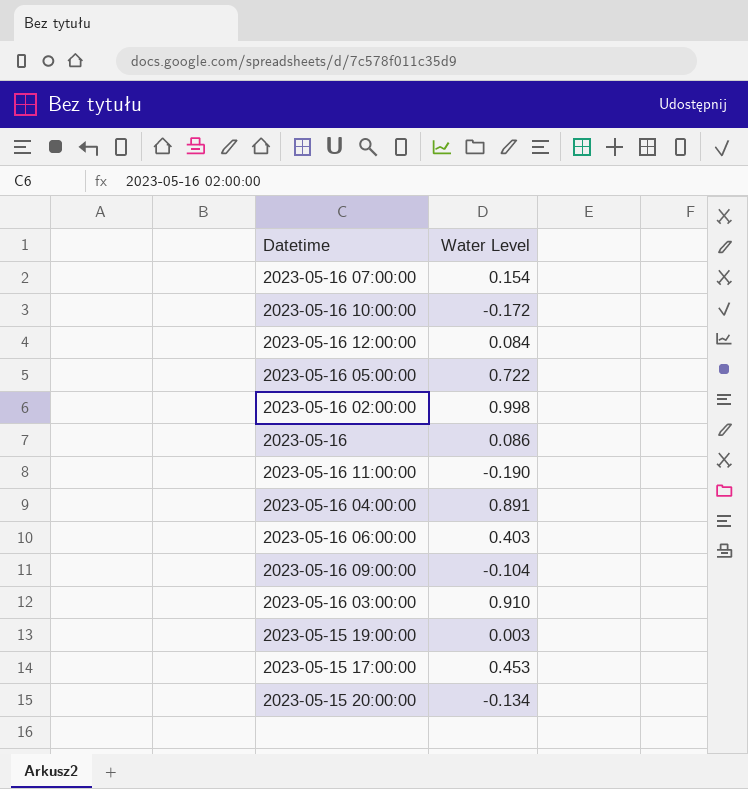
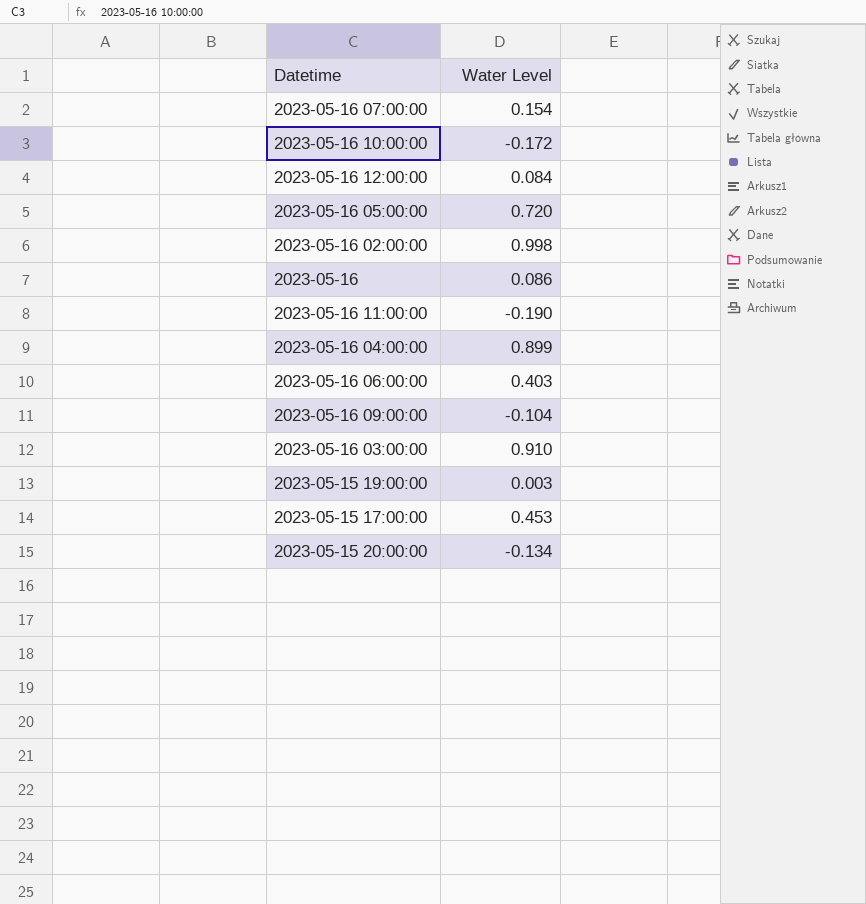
2023-05-16 05:00:00 | Water Level: 0.722 -> 0.720
2023-05-16 04:00:00 | Water Level: 0.891 -> 0.899

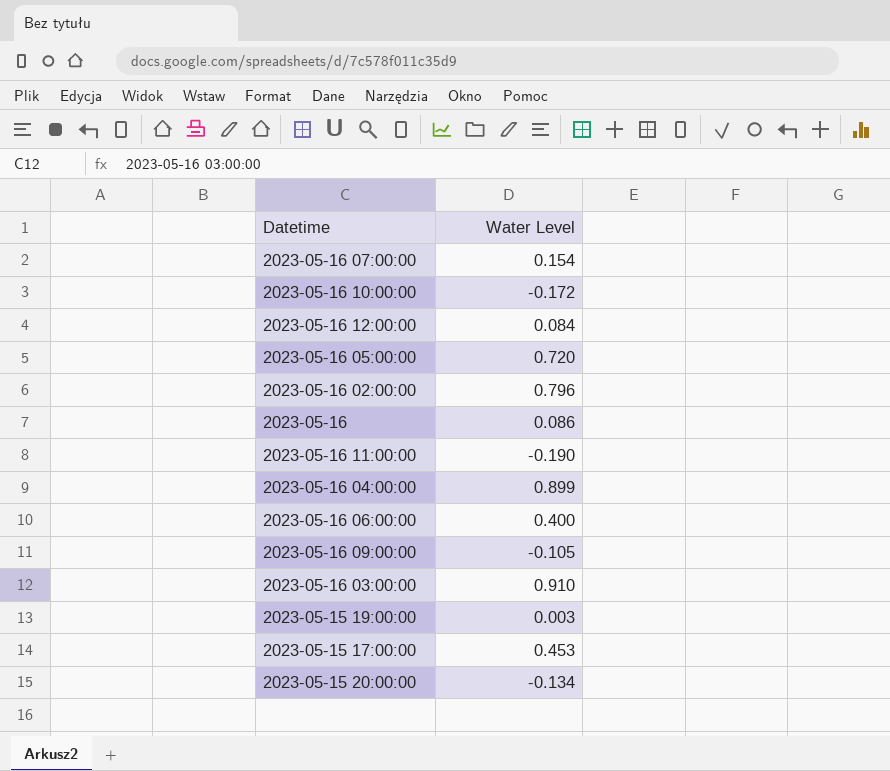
2023-05-16 02:00:00 | Water Level: 0.998 -> 0.796
2023-05-16 06:00:00 | Water Level: 0.403 -> 0.400
2023-05-16 09:00:00 | Water Level: -0.104 -> -0.105

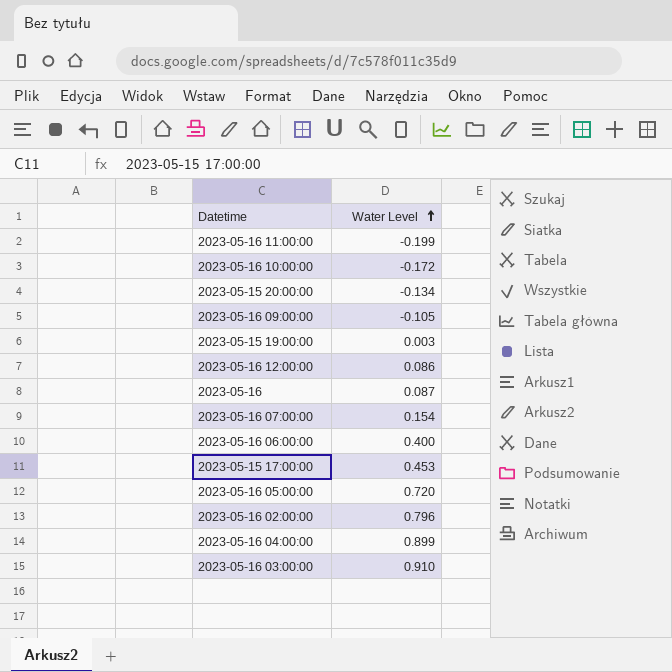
row order: none -> Water Level ascending
2023-05-16 11:00:00 | Water Level: -0.190 -> -0.199
2023-05-16 12:00:00 | Water Level: 0.084 -> 0.086
2023-05-16 | Water Level: 0.086 -> 0.087

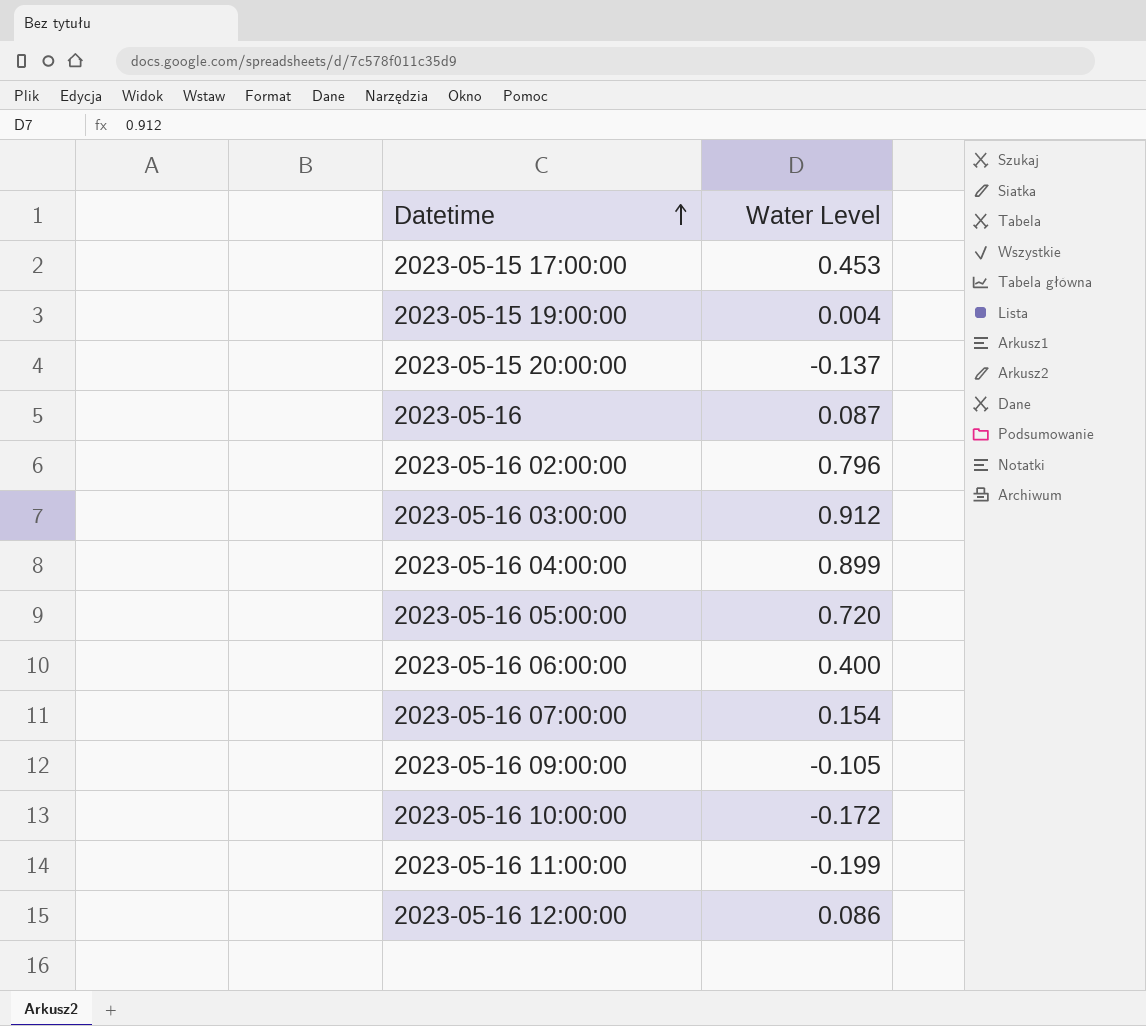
row order: Water Level ascending -> Datetime ascending
2023-05-15 19:00:00 | Water Level: 0.003 -> 0.004
2023-05-15 20:00:00 | Water Level: -0.134 -> -0.137
2023-05-16 03:00:00 | Water Level: 0.910 -> 0.912

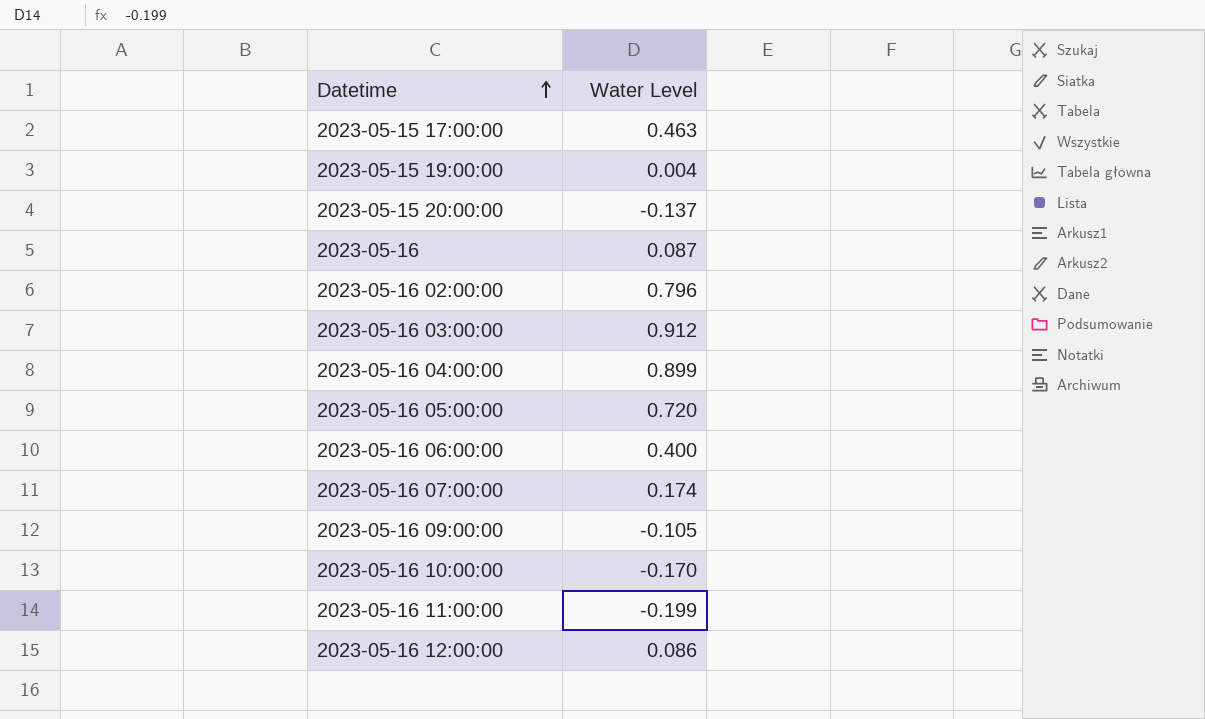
2023-05-15 17:00:00 | Water Level: 0.453 -> 0.463
2023-05-16 07:00:00 | Water Level: 0.154 -> 0.174
2023-05-16 10:00:00 | Water Level: -0.172 -> -0.170

